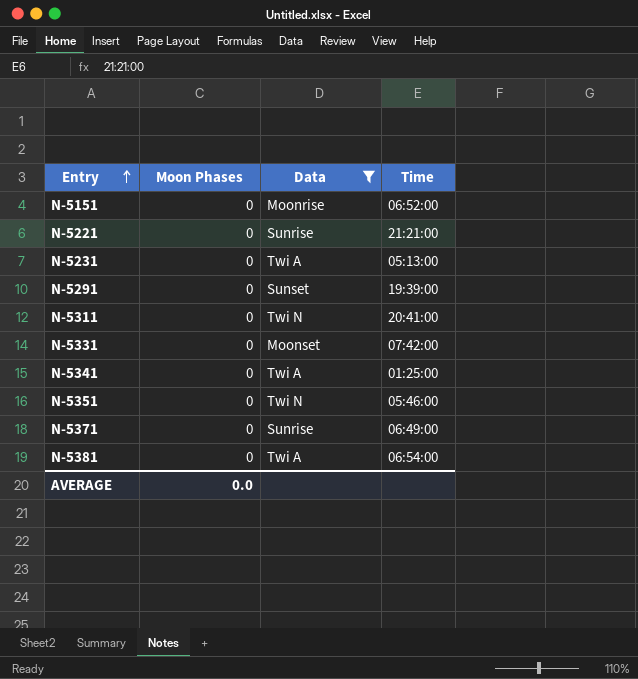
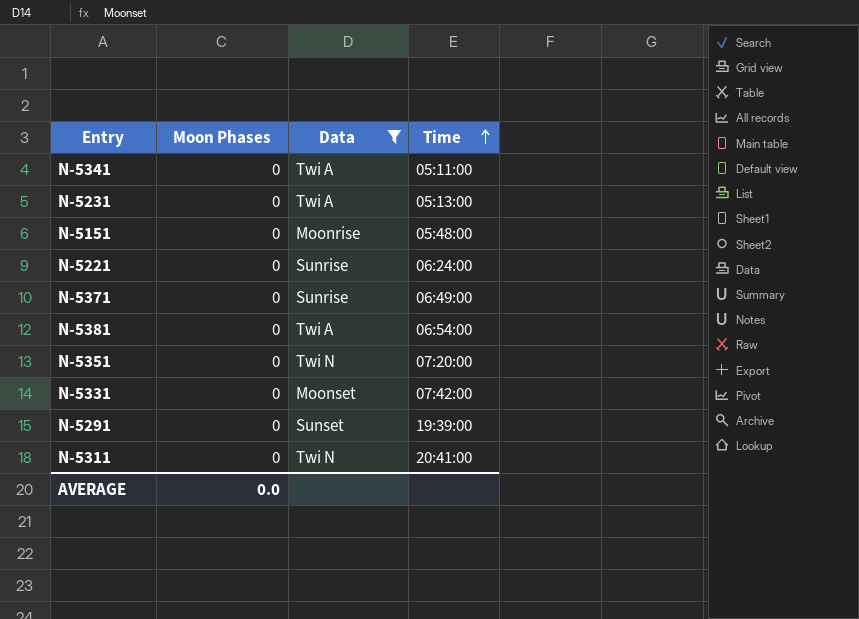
row order: Entry ascending -> Time ascending
N-5341 | Time: 01:25:00 -> 05:11:00
N-5151 | Time: 06:52:00 -> 05:48:00
N-5221 | Time: 21:21:00 -> 06:24:00
N-5351 | Time: 05:46:00 -> 07:20:00

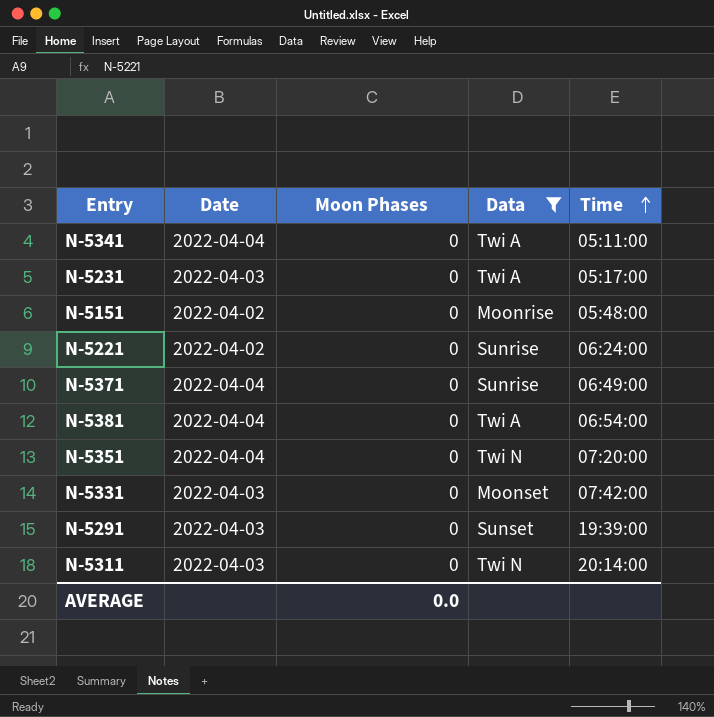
column Date | position: none -> 2
N-5231 | Time: 05:13:00 -> 05:17:00
N-5311 | Time: 20:41:00 -> 20:14:00

